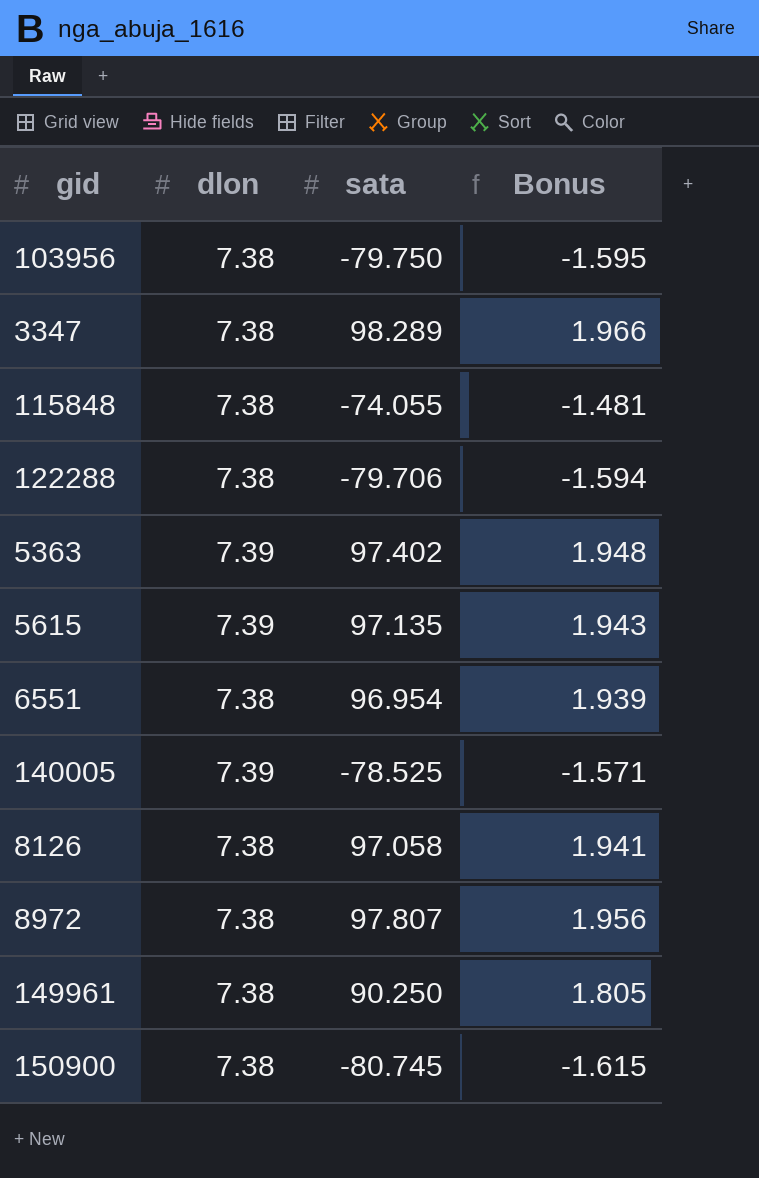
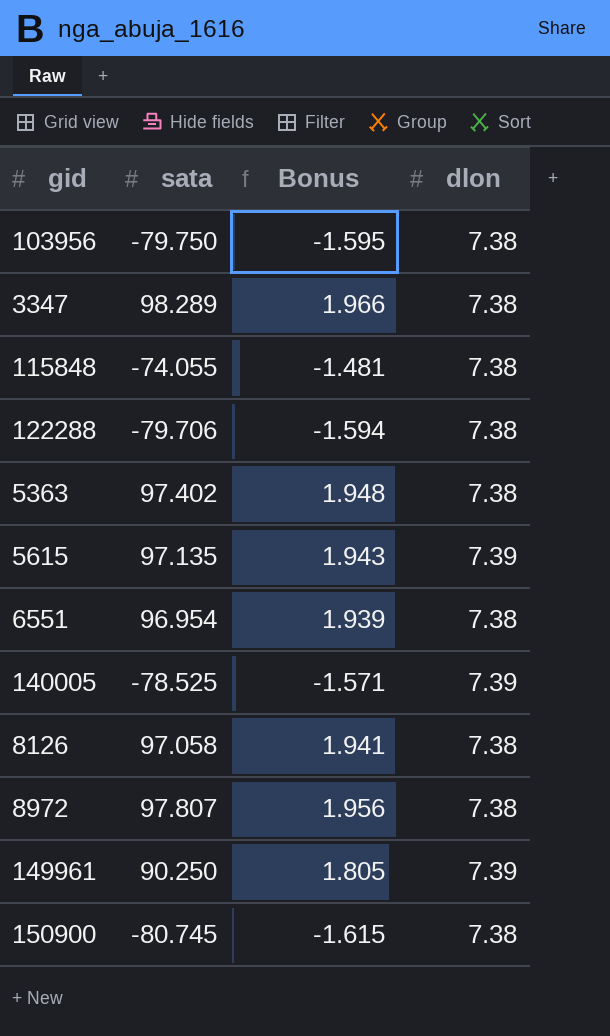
column dlon | position: 2 -> 4
5363 | dlon: 7.39 -> 7.38
149961 | dlon: 7.38 -> 7.39

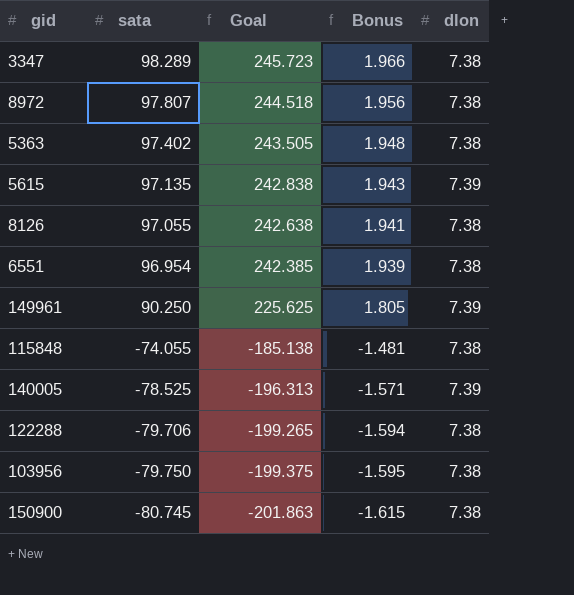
row order: none -> sata descending
column Goal | formula: none -> [sata] * 2.5
8126 | sata: 97.058 -> 97.055

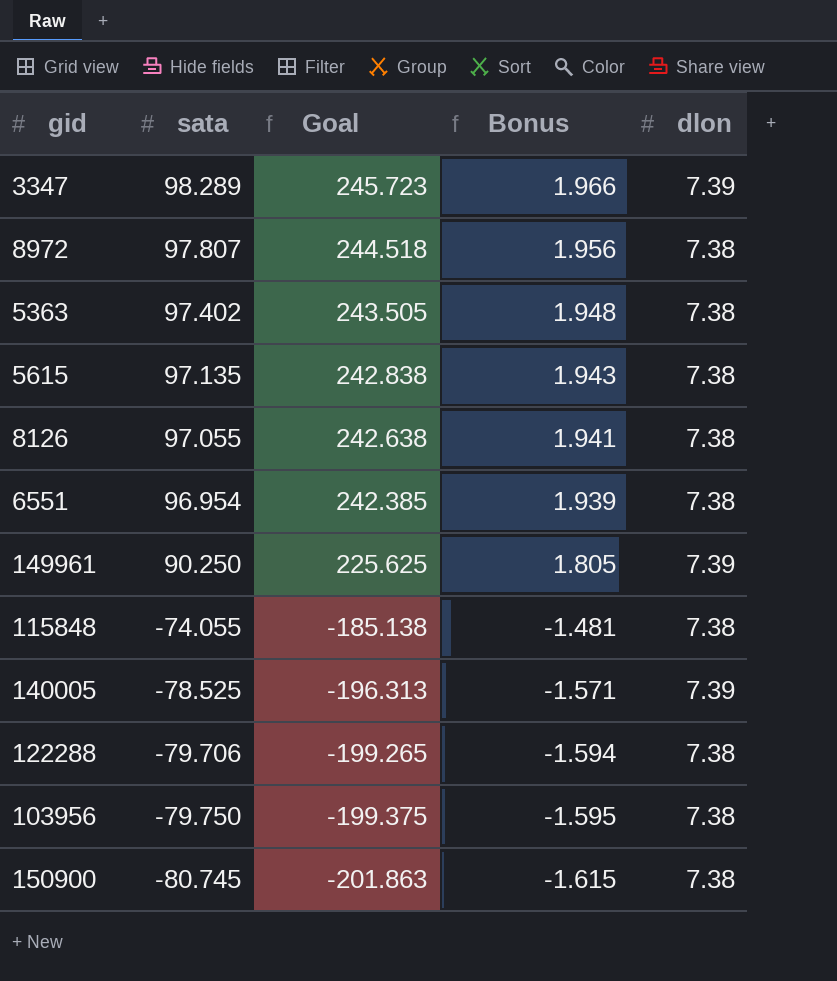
3347 | dlon: 7.38 -> 7.39
5615 | dlon: 7.39 -> 7.38

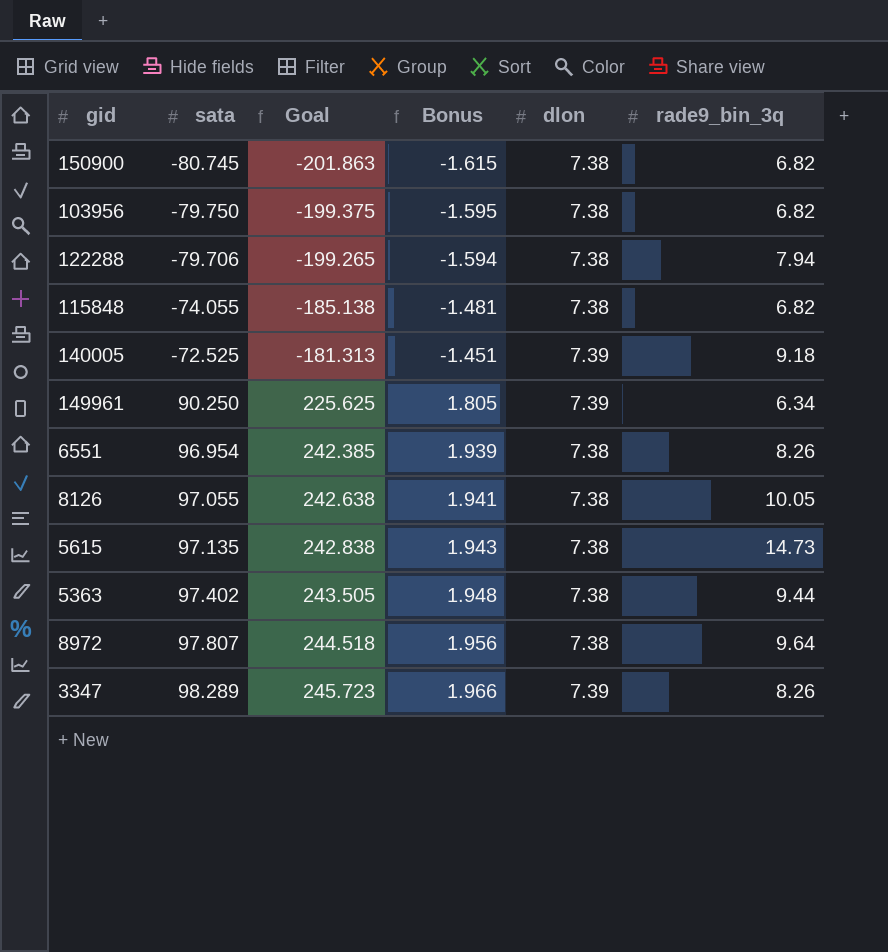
row order: sata descending -> sata ascending
column rade9_bin_3q | position: none -> 6
140005 | sata: -78.525 -> -72.525
140005 | Goal: -196.313 -> -181.313
140005 | Bonus: -1.571 -> -1.451

